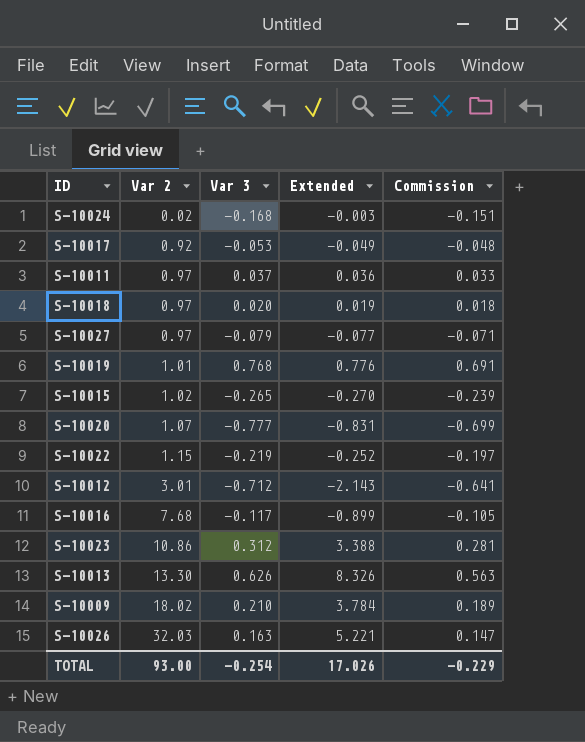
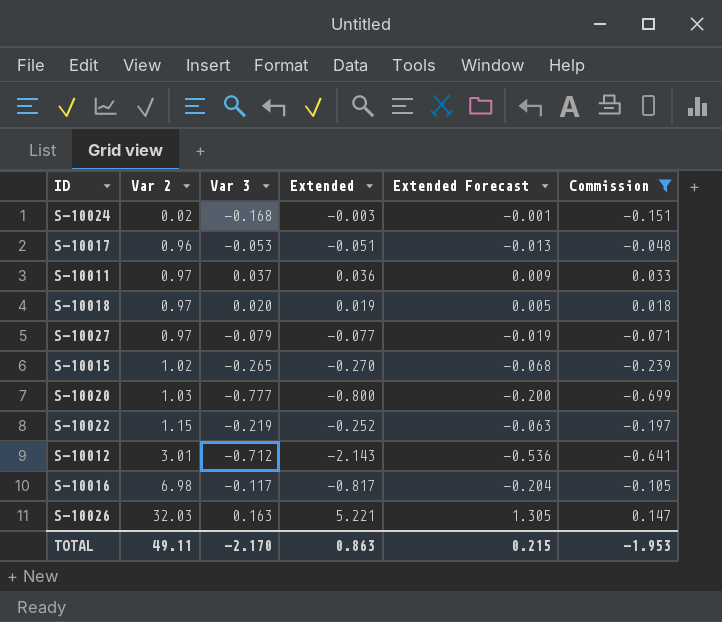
filter: none -> Commission <= 0.147
column Extended Forecast | formula: none -> [Extended] * 0.25
S-10017 | Var 2: 0.92 -> 0.96
S-10017 | Extended: -0.049 -> -0.051
S-10020 | Var 2: 1.07 -> 1.03
S-10020 | Extended: -0.831 -> -0.800
S-10016 | Var 2: 7.68 -> 6.98
S-10016 | Extended: -0.899 -> -0.817
TOTAL | Var 2: 93.00 -> 49.11
TOTAL | Var 3: -0.254 -> -2.170
TOTAL | Extended: 17.026 -> 0.863
TOTAL | Commission: -0.229 -> -1.953

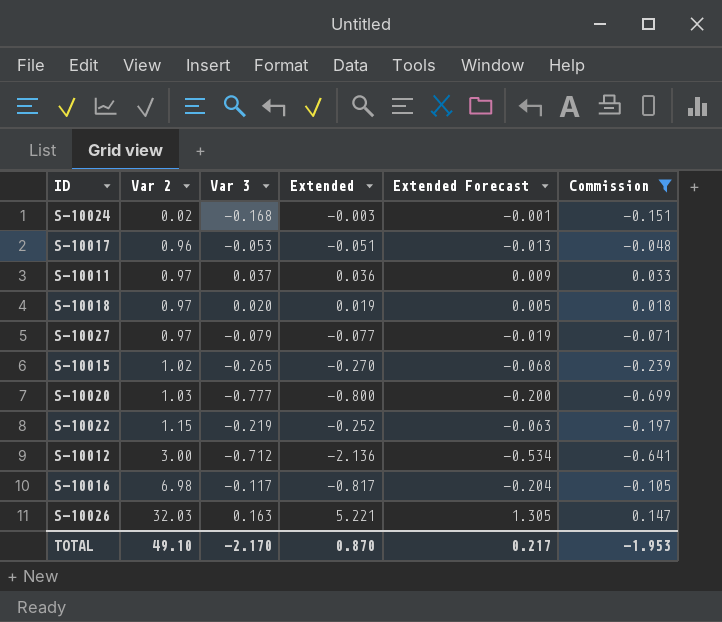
S-10012 | Var 2: 3.01 -> 3.00
S-10012 | Extended: -2.143 -> -2.136
S-10012 | Extended Forecast: -0.536 -> -0.534
TOTAL | Var 2: 49.11 -> 49.10
TOTAL | Extended: 0.863 -> 0.870
TOTAL | Extended Forecast: 0.215 -> 0.217

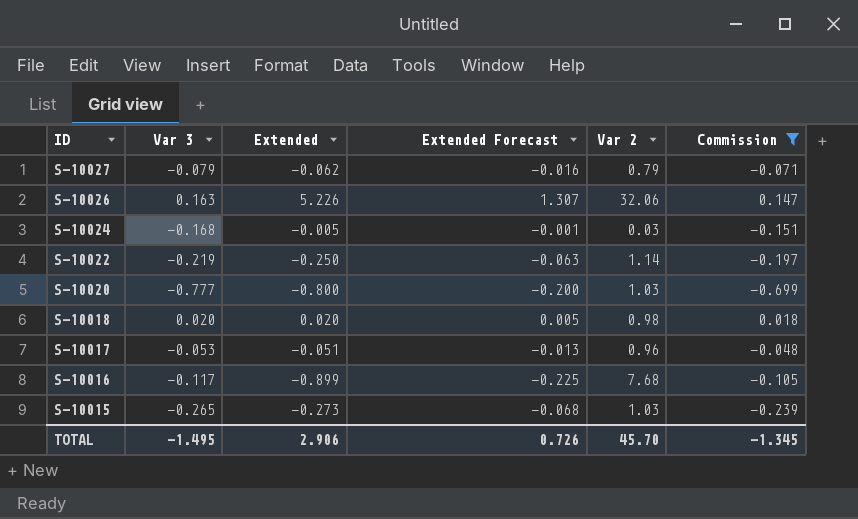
row order: Var 2 ascending -> ID descending
column Var 2 | position: 2 -> 5
row S-10011: 0.97 | 0.037 | 0.036 | 0.009 | 0.033 -> none
row S-10012: 3.00 | -0.712 | -2.136 | -0.534 | -0.641 -> none
S-10027 | Extended: -0.077 -> -0.062
S-10027 | Extended Forecast: -0.019 -> -0.016
S-10027 | Var 2: 0.97 -> 0.79
S-10026 | Extended: 5.221 -> 5.226
S-10026 | Extended Forecast: 1.305 -> 1.307
S-10026 | Var 2: 32.03 -> 32.06
S-10024 | Extended: -0.003 -> -0.005
S-10024 | Var 2: 0.02 -> 0.03
S-10022 | Extended: -0.252 -> -0.250
S-10022 | Var 2: 1.15 -> 1.14
S-10018 | Extended: 0.019 -> 0.020
S-10018 | Var 2: 0.97 -> 0.98
S-10016 | Extended: -0.817 -> -0.899
S-10016 | Extended Forecast: -0.204 -> -0.225
S-10016 | Var 2: 6.98 -> 7.68
S-10015 | Extended: -0.270 -> -0.273
S-10015 | Var 2: 1.02 -> 1.03
TOTAL | Var 3: -2.170 -> -1.495
TOTAL | Extended: 0.870 -> 2.906
TOTAL | Extended Forecast: 0.217 -> 0.726
TOTAL | Var 2: 49.10 -> 45.70
TOTAL | Commission: -1.953 -> -1.345

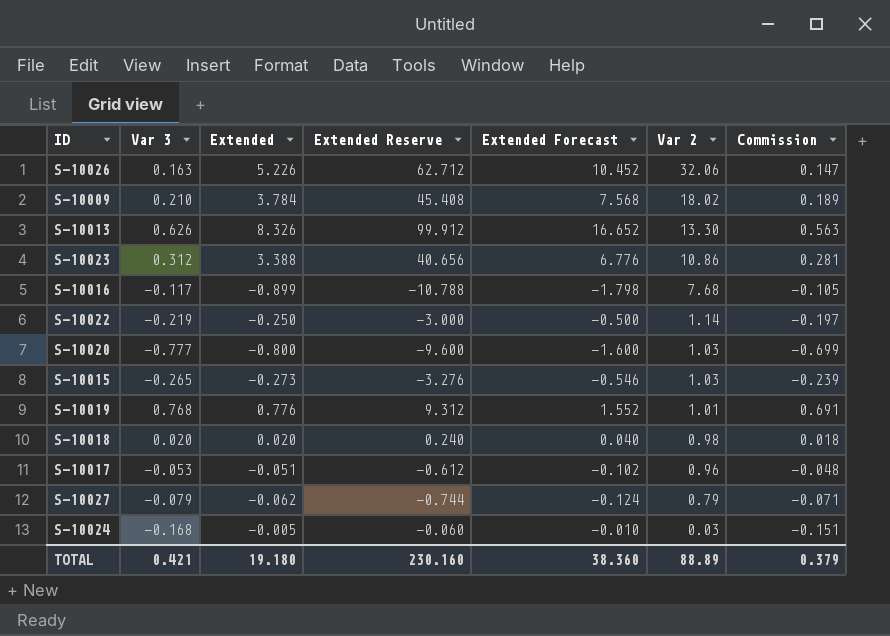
filter: Commission <= 0.147 -> none
row order: ID descending -> Var 2 descending
column Extended Reserve | formula: none -> [Extended] * 12
column Extended Forecast | formula: [Extended] * 0.25 -> [Extended] * 2
TOTAL | Var 3: -1.495 -> 0.421
TOTAL | Extended: 2.906 -> 19.180
TOTAL | Extended Forecast: 0.726 -> 38.360
TOTAL | Var 2: 45.70 -> 88.89
TOTAL | Commission: -1.345 -> 0.379

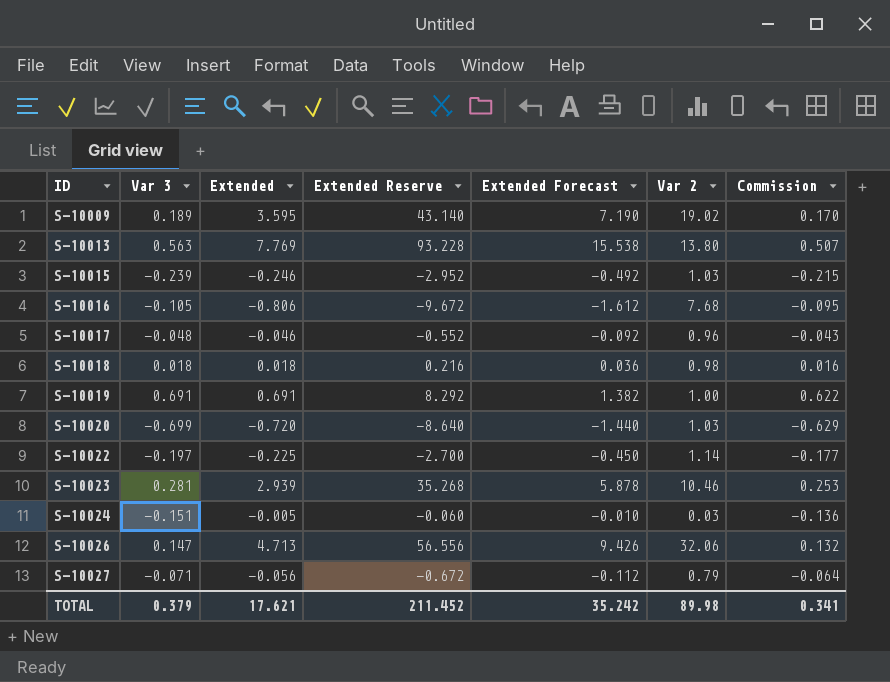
row order: Var 2 descending -> ID ascending
S-10009 | Var 3: 0.210 -> 0.189
S-10009 | Extended: 3.784 -> 3.595
S-10009 | Extended Reserve: 45.408 -> 43.140
S-10009 | Extended Forecast: 7.568 -> 7.190
S-10009 | Var 2: 18.02 -> 19.02
S-10009 | Commission: 0.189 -> 0.170
S-10013 | Var 3: 0.626 -> 0.563
S-10013 | Extended: 8.326 -> 7.769
S-10013 | Extended Reserve: 99.912 -> 93.228
S-10013 | Extended Forecast: 16.652 -> 15.538
S-10013 | Var 2: 13.30 -> 13.80
S-10013 | Commission: 0.563 -> 0.507
S-10015 | Var 3: -0.265 -> -0.239
S-10015 | Extended: -0.273 -> -0.246
S-10015 | Extended Reserve: -3.276 -> -2.952
S-10015 | Extended Forecast: -0.546 -> -0.492
S-10015 | Commission: -0.239 -> -0.215
S-10016 | Var 3: -0.117 -> -0.105
S-10016 | Extended: -0.899 -> -0.806
S-10016 | Extended Reserve: -10.788 -> -9.672
S-10016 | Extended Forecast: -1.798 -> -1.612
S-10016 | Commission: -0.105 -> -0.095
S-10017 | Var 3: -0.053 -> -0.048
S-10017 | Extended: -0.051 -> -0.046
S-10017 | Extended Reserve: -0.612 -> -0.552
S-10017 | Extended Forecast: -0.102 -> -0.092
S-10017 | Commission: -0.048 -> -0.043
S-10018 | Var 3: 0.020 -> 0.018
S-10018 | Extended: 0.020 -> 0.018
S-10018 | Extended Reserve: 0.240 -> 0.216
S-10018 | Extended Forecast: 0.040 -> 0.036
S-10018 | Commission: 0.018 -> 0.016
S-10019 | Var 3: 0.768 -> 0.691
S-10019 | Extended: 0.776 -> 0.691
S-10019 | Extended Reserve: 9.312 -> 8.292
S-10019 | Extended Forecast: 1.552 -> 1.382
S-10019 | Var 2: 1.01 -> 1.00
S-10019 | Commission: 0.691 -> 0.622
S-10020 | Var 3: -0.777 -> -0.699
S-10020 | Extended: -0.800 -> -0.720
S-10020 | Extended Reserve: -9.600 -> -8.640
S-10020 | Extended Forecast: -1.600 -> -1.440
S-10020 | Commission: -0.699 -> -0.629
S-10022 | Var 3: -0.219 -> -0.197
S-10022 | Extended: -0.250 -> -0.225
S-10022 | Extended Reserve: -3.000 -> -2.700
S-10022 | Extended Forecast: -0.500 -> -0.450
S-10022 | Commission: -0.197 -> -0.177
S-10023 | Var 3: 0.312 -> 0.281
S-10023 | Extended: 3.388 -> 2.939
S-10023 | Extended Reserve: 40.656 -> 35.268
S-10023 | Extended Forecast: 6.776 -> 5.878
S-10023 | Var 2: 10.86 -> 10.46
S-10023 | Commission: 0.281 -> 0.253
S-10024 | Var 3: -0.168 -> -0.151
S-10024 | Commission: -0.151 -> -0.136
S-10026 | Var 3: 0.163 -> 0.147
S-10026 | Extended: 5.226 -> 4.713
S-10026 | Extended Reserve: 62.712 -> 56.556
S-10026 | Extended Forecast: 10.452 -> 9.426
S-10026 | Commission: 0.147 -> 0.132
S-10027 | Var 3: -0.079 -> -0.071
S-10027 | Extended: -0.062 -> -0.056
S-10027 | Extended Reserve: -0.744 -> -0.672
S-10027 | Extended Forecast: -0.124 -> -0.112
S-10027 | Commission: -0.071 -> -0.064
TOTAL | Var 3: 0.421 -> 0.379
TOTAL | Extended: 19.180 -> 17.621
TOTAL | Extended Reserve: 230.160 -> 211.452
TOTAL | Extended Forecast: 38.360 -> 35.242
TOTAL | Var 2: 88.89 -> 89.98
TOTAL | Commission: 0.379 -> 0.341

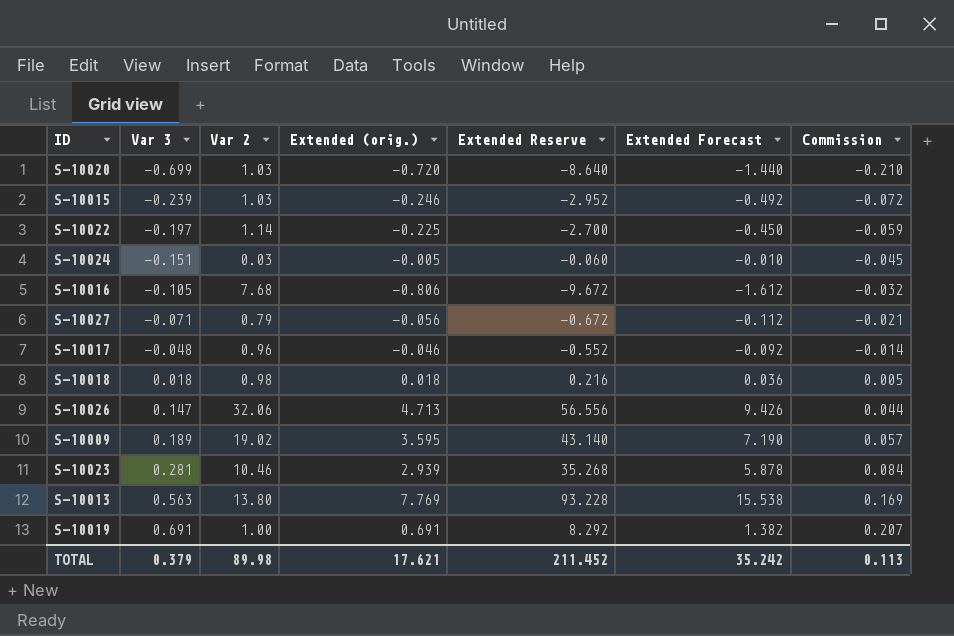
row order: ID ascending -> Var 3 ascending
column Var 2 | position: 6 -> 3
column name: Extended -> Extended (orig.)
column Commission | formula: [Var 3] * 0.9 -> [Var 3] * 0.3
TOTAL | Commission: 0.341 -> 0.113

